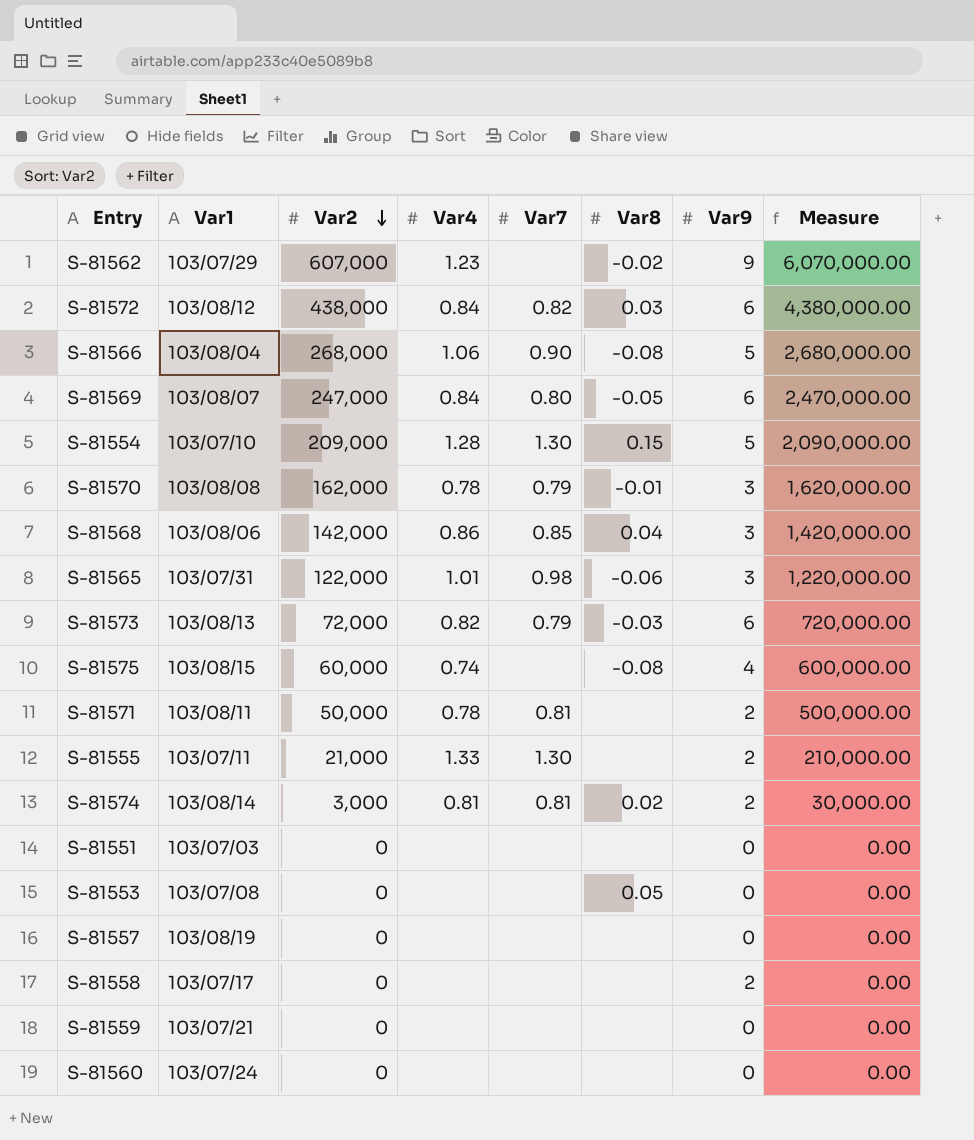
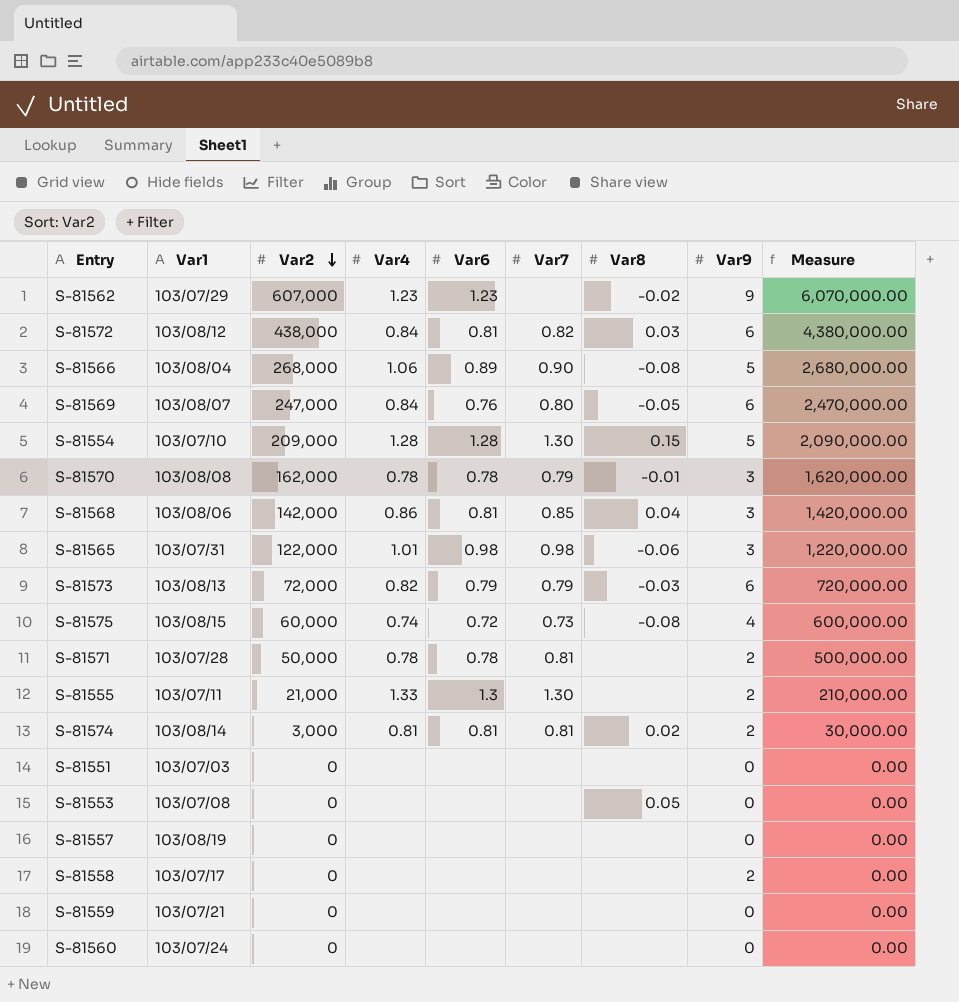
column Var6 | position: none -> 5
S-81575 | Var7: none -> 0.73
S-81571 | Var1: 103/08/11 -> 103/07/28

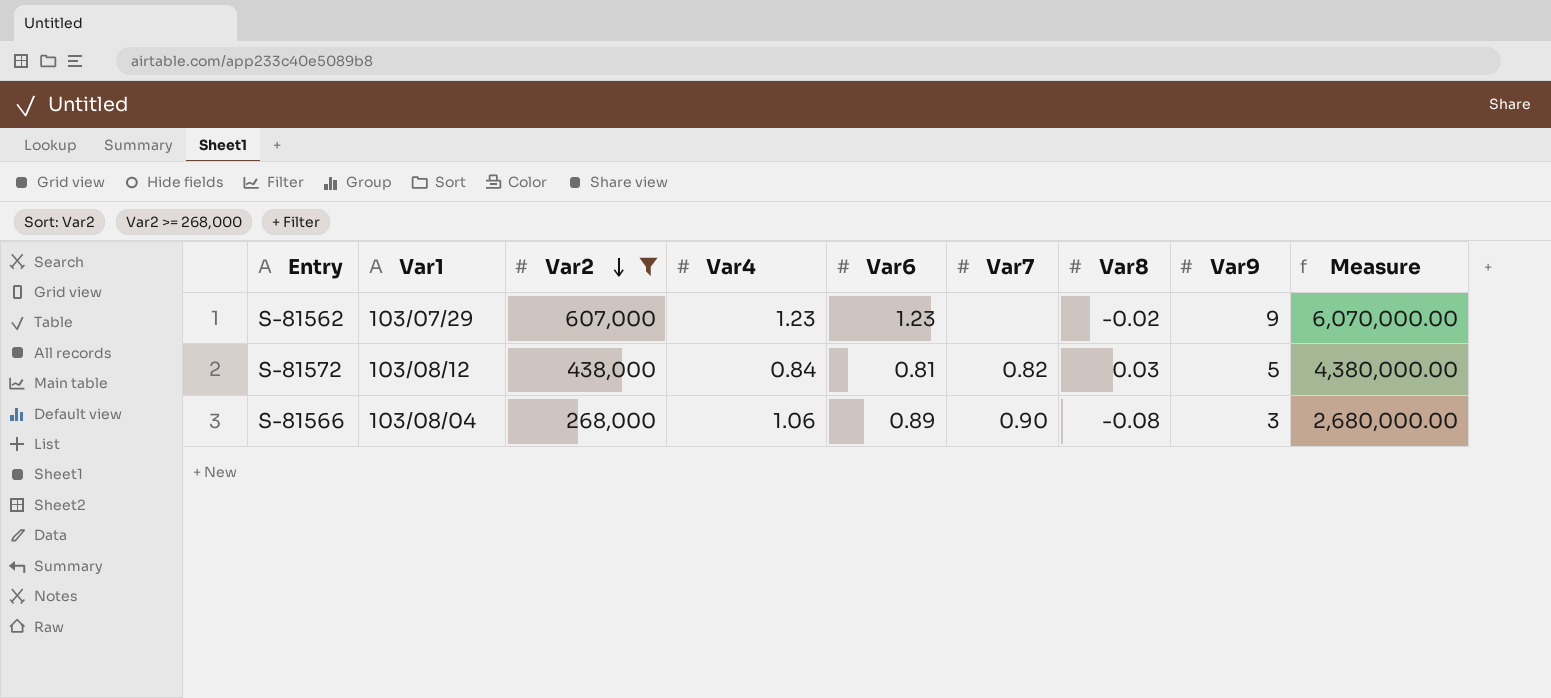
filter: none -> Var2 >= 268,000
S-81572 | Var9: 6 -> 5
S-81566 | Var9: 5 -> 3

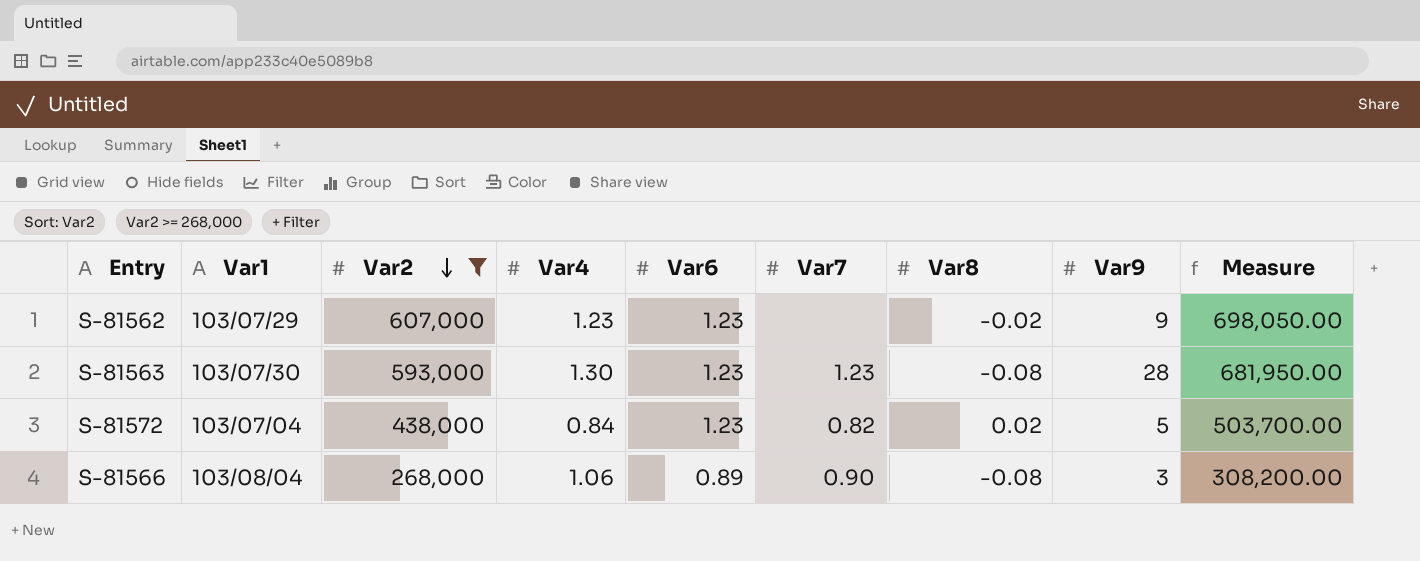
column Measure | formula: [Var2] * 10 -> [Var2] * 1.15
row S-81563: none -> 103/07/30 | 593,000 | 1.30 | 1.23 | 1.23 | -0.08 | 28 | 681,950.00
S-81572 | Var1: 103/08/12 -> 103/07/04
S-81572 | Var6: 0.81 -> 1.23
S-81572 | Var8: 0.03 -> 0.02

